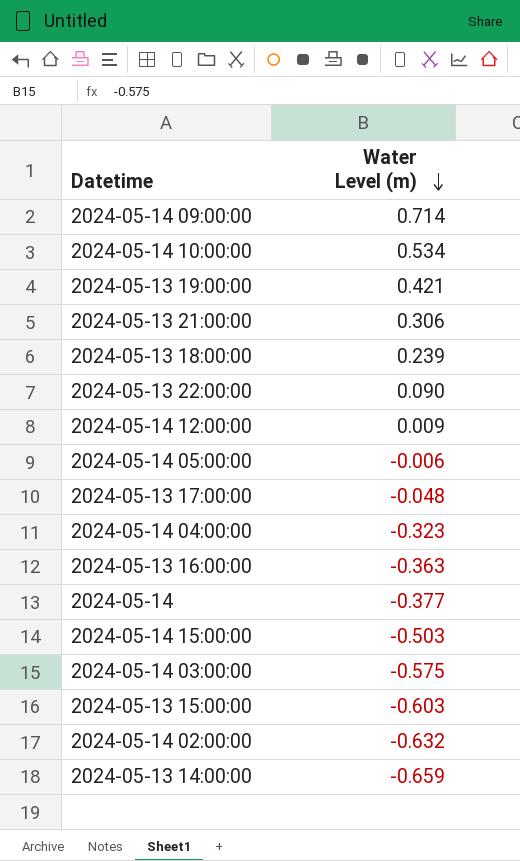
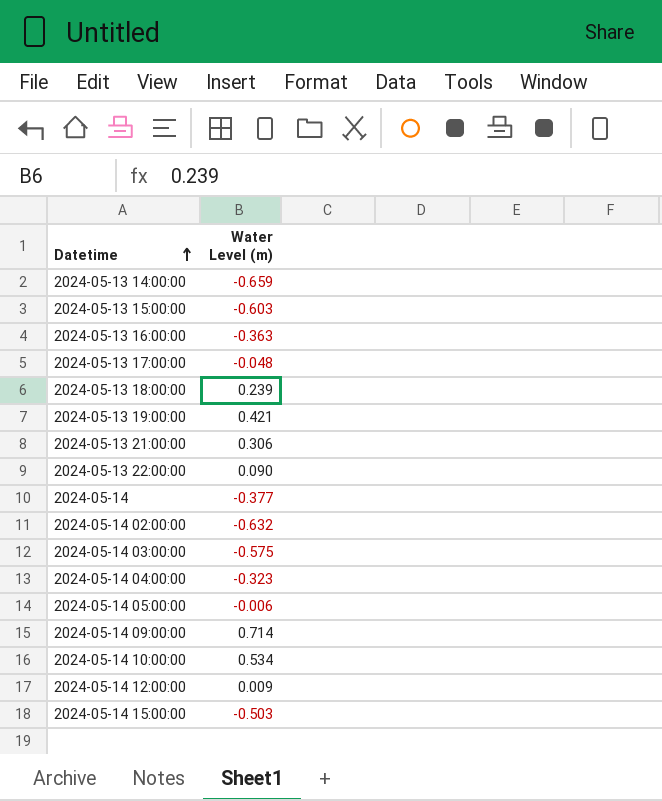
row order: Water Level (m) descending -> Datetime ascending

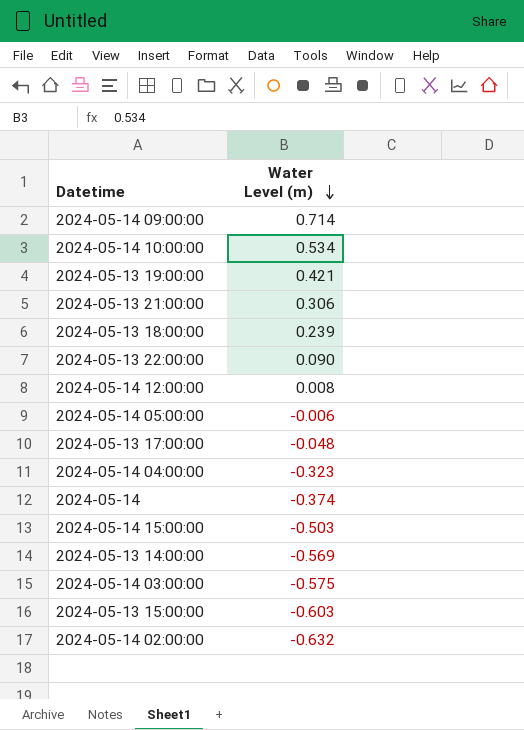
row order: Datetime ascending -> Water Level (m) descending
row 2024-05-13 16:00:00: -0.363 -> none
2024-05-14 12:00:00 | Water Level (m): 0.009 -> 0.008
2024-05-14 | Water Level (m): -0.377 -> -0.374
2024-05-13 14:00:00 | Water Level (m): -0.659 -> -0.569

